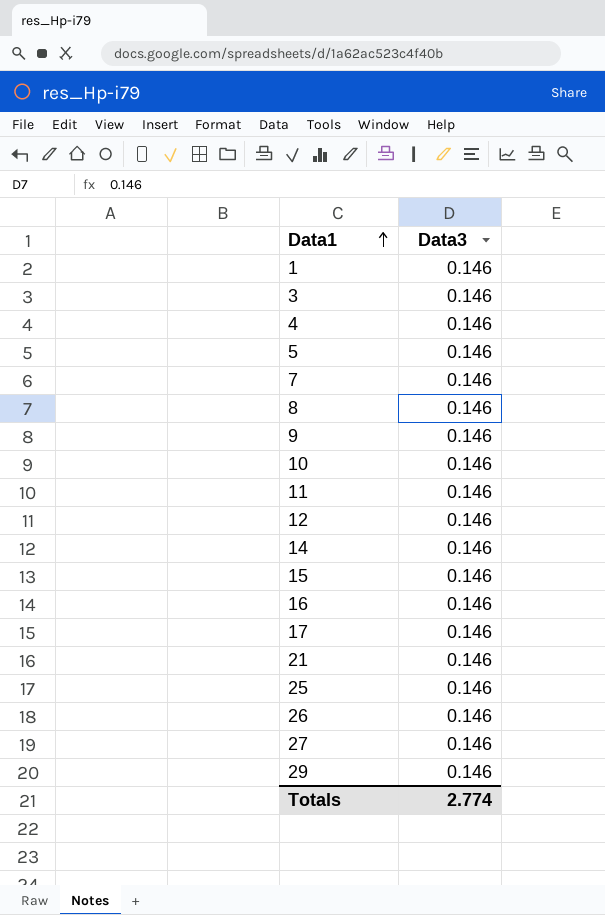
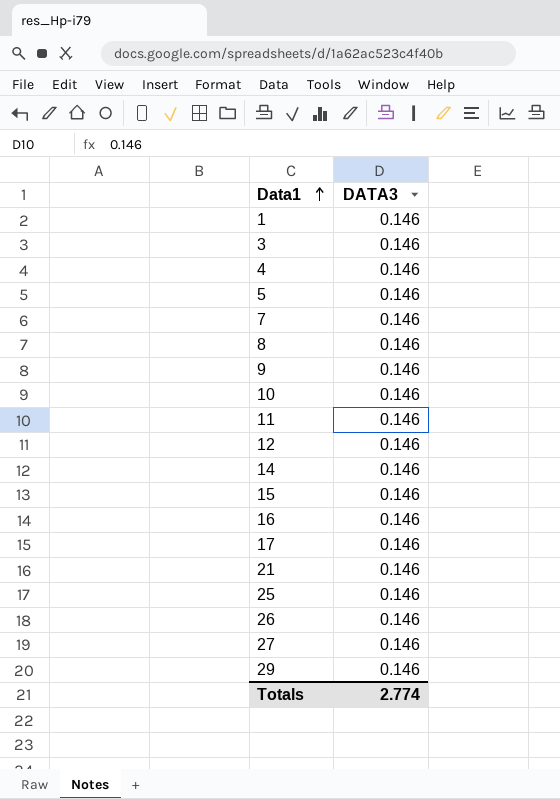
column name: Data3 -> DATA3

